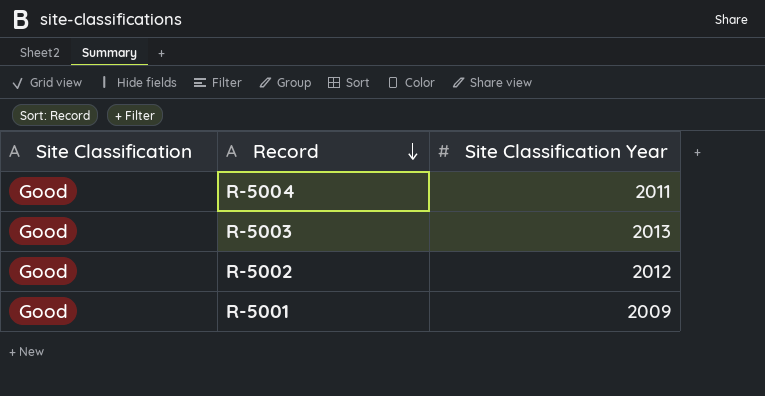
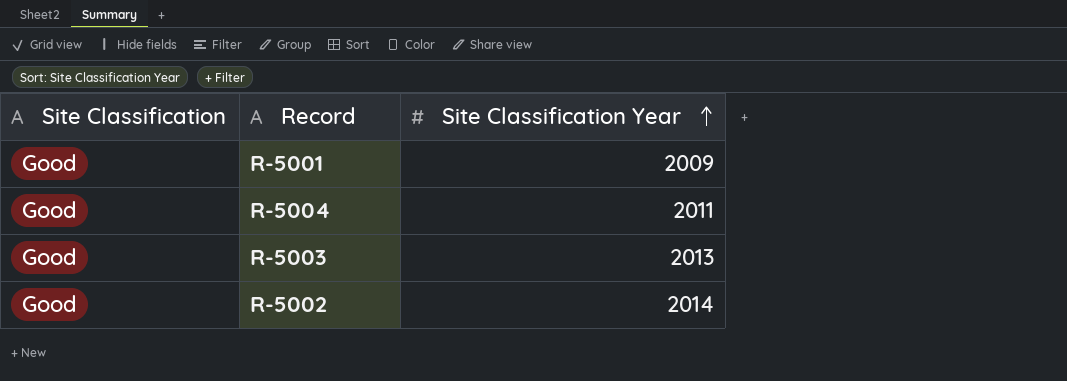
row order: Record descending -> Site Classification Year ascending
R-5002 | Site Classification Year: 2012 -> 2014

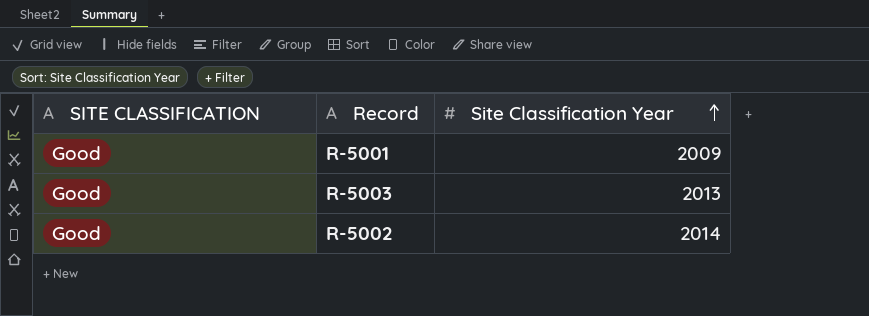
column name: Site Classification -> SITE CLASSIFICATION
row R-5004: Good | 2011 -> none

